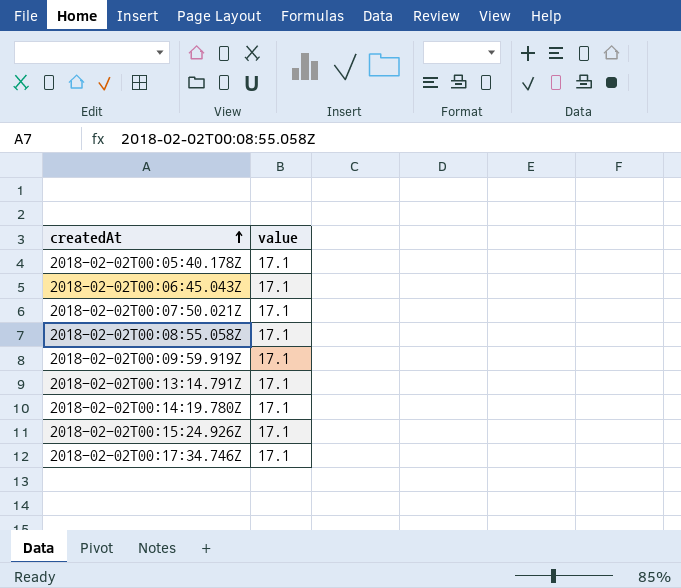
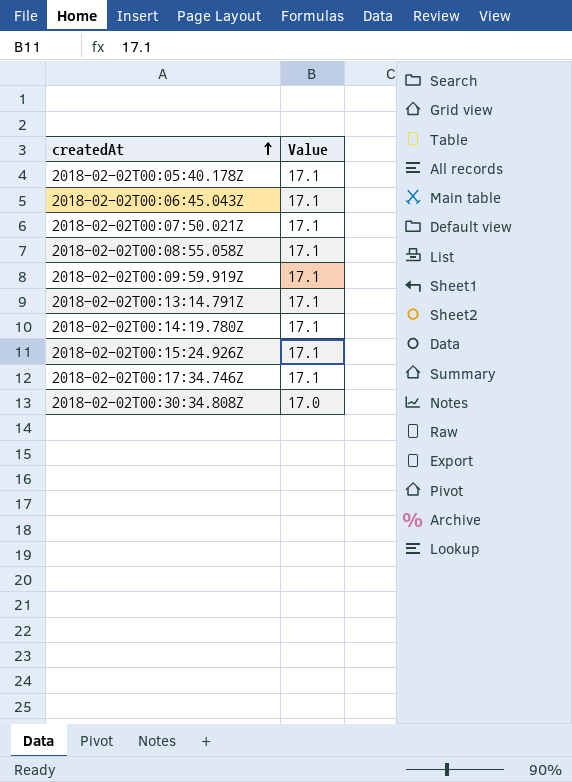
column name: value -> Value
row 2018-02-02T00:30:34.808Z: none -> 17.0

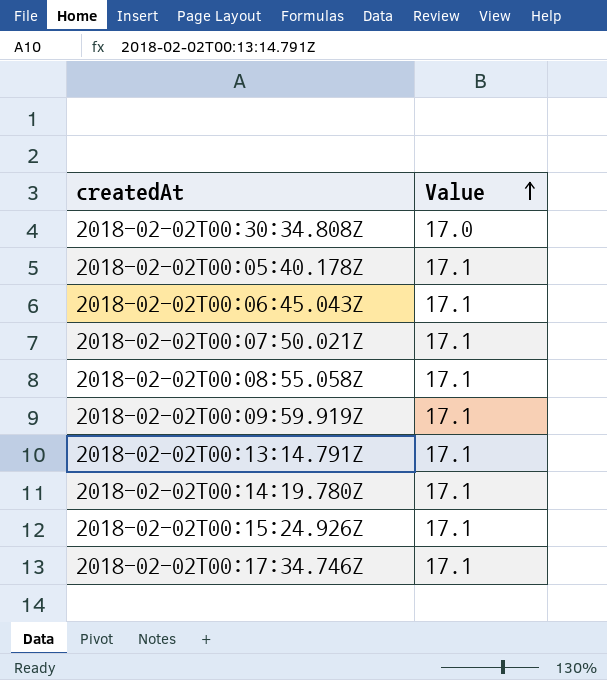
row order: createdAt ascending -> Value ascending

